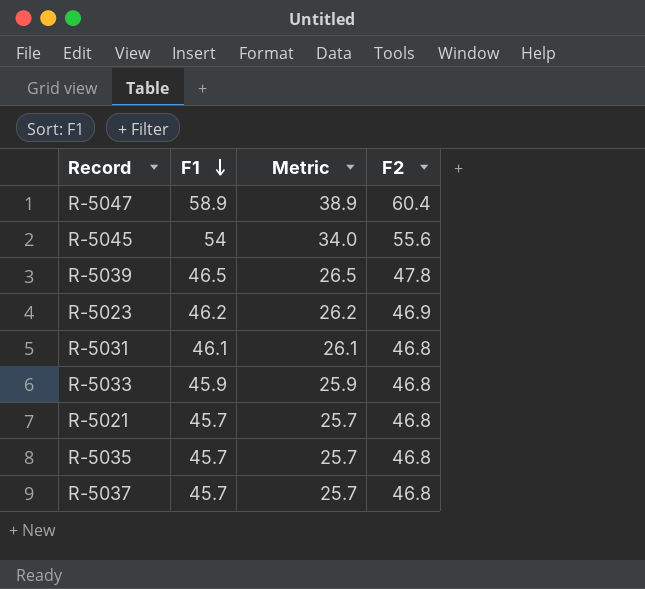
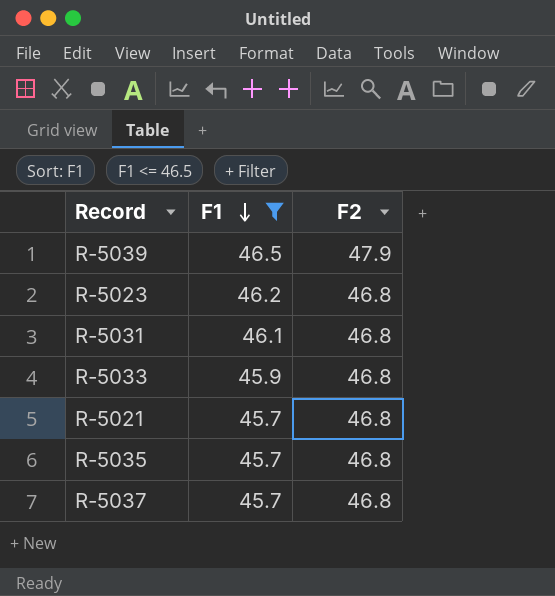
filter: none -> F1 <= 46.5
column Metric | formula: [F1] - 20 -> none
R-5039 | F2: 47.8 -> 47.9
R-5023 | F2: 46.9 -> 46.8

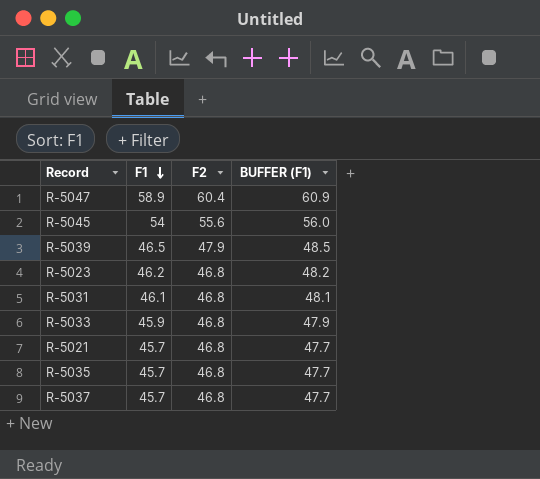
filter: F1 <= 46.5 -> none
column BUFFER (F1) | formula: none -> [F1] + 2

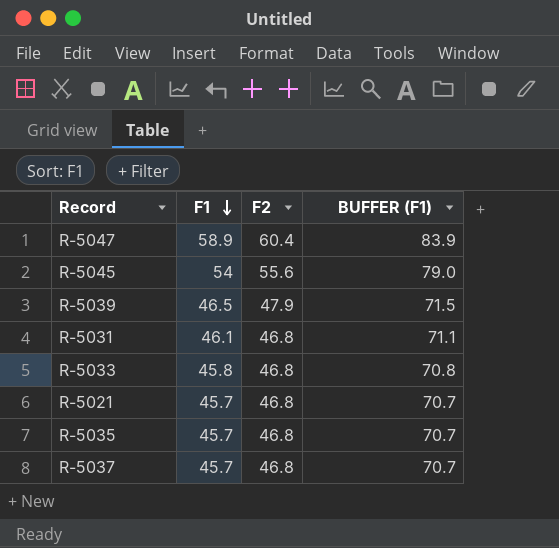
column BUFFER (F1) | formula: [F1] + 2 -> [F1] + 25
row R-5023: 46.2 | 46.8 | 48.2 -> none
R-5033 | F1: 45.9 -> 45.8

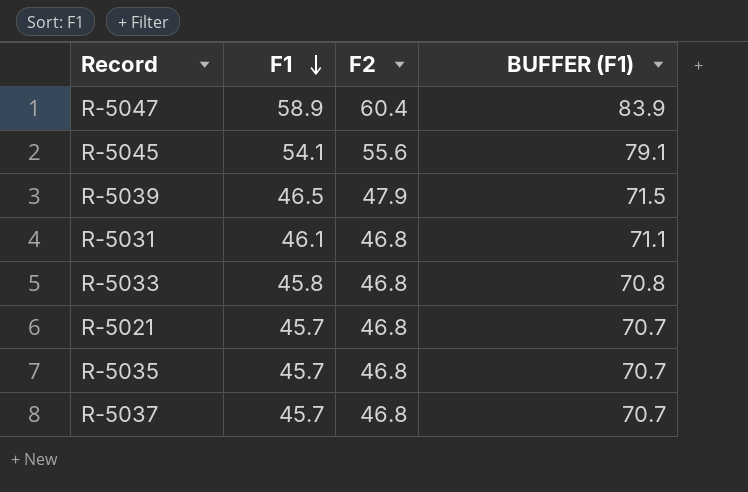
R-5045 | F1: 54 -> 54.1
R-5045 | BUFFER (F1): 79.0 -> 79.1

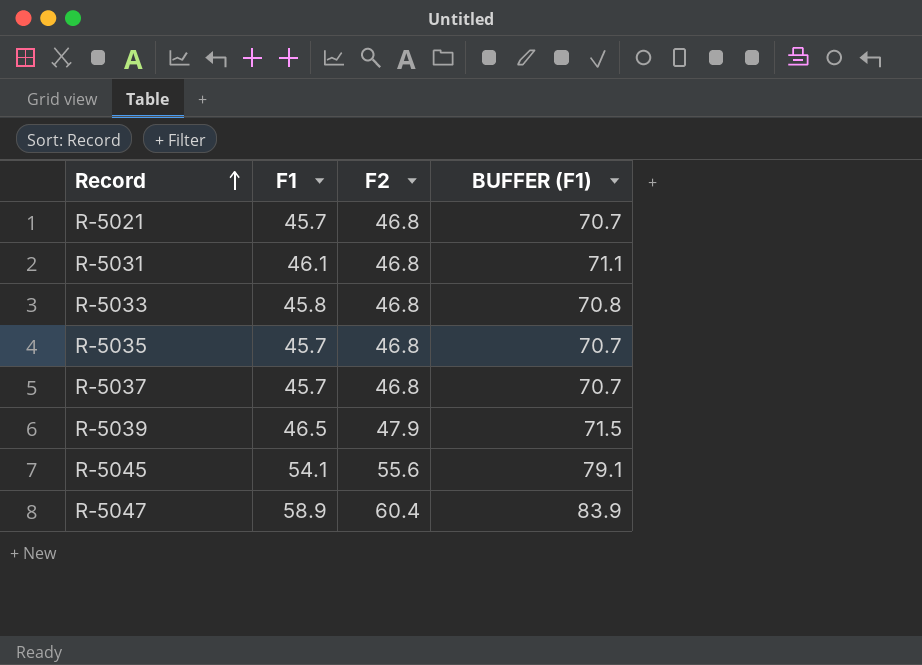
row order: F1 descending -> Record ascending

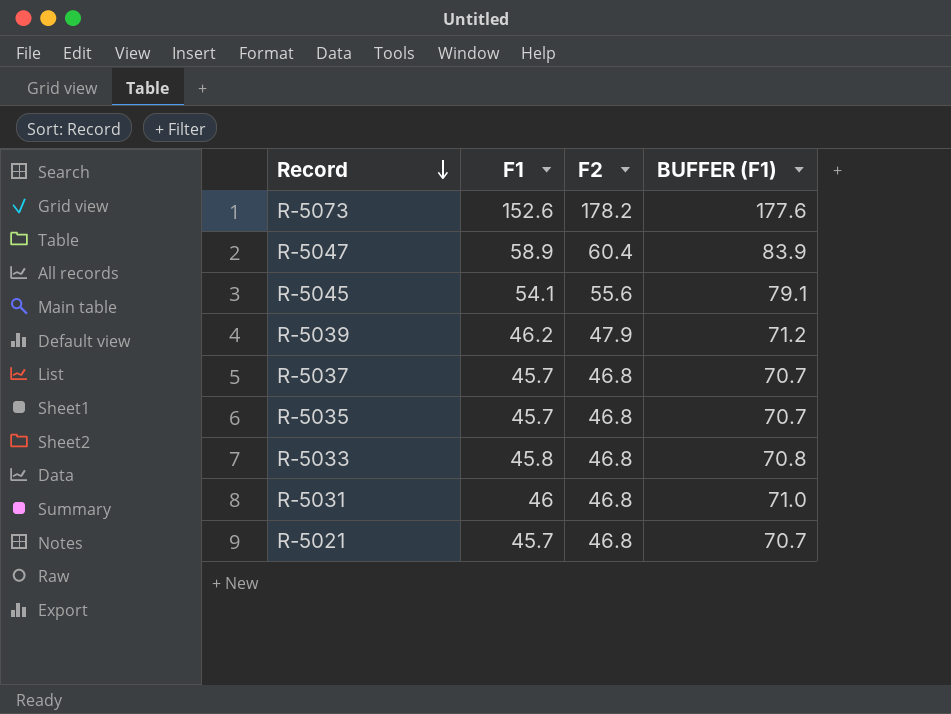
row order: Record ascending -> Record descending
row R-5073: none -> 152.6 | 178.2 | 177.6
R-5039 | F1: 46.5 -> 46.2
R-5039 | BUFFER (F1): 71.5 -> 71.2
R-5031 | F1: 46.1 -> 46
R-5031 | BUFFER (F1): 71.1 -> 71.0

